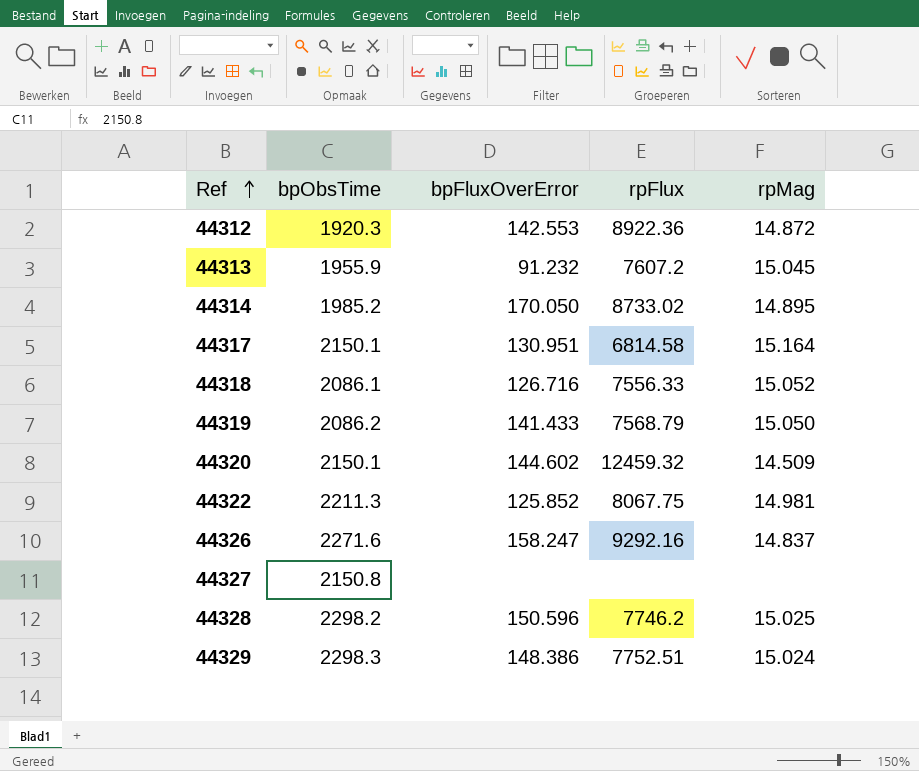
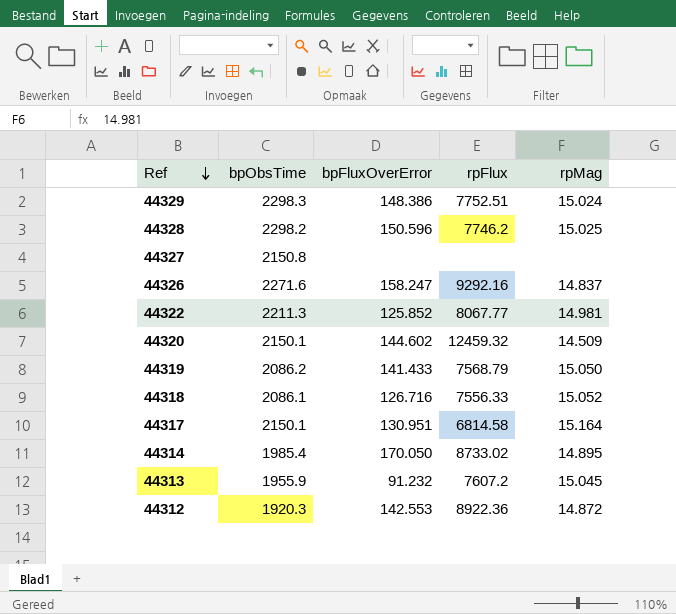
row order: Ref ascending -> Ref descending
44322 | rpFlux: 8067.75 -> 8067.77
44314 | bpObsTime: 1985.2 -> 1985.4

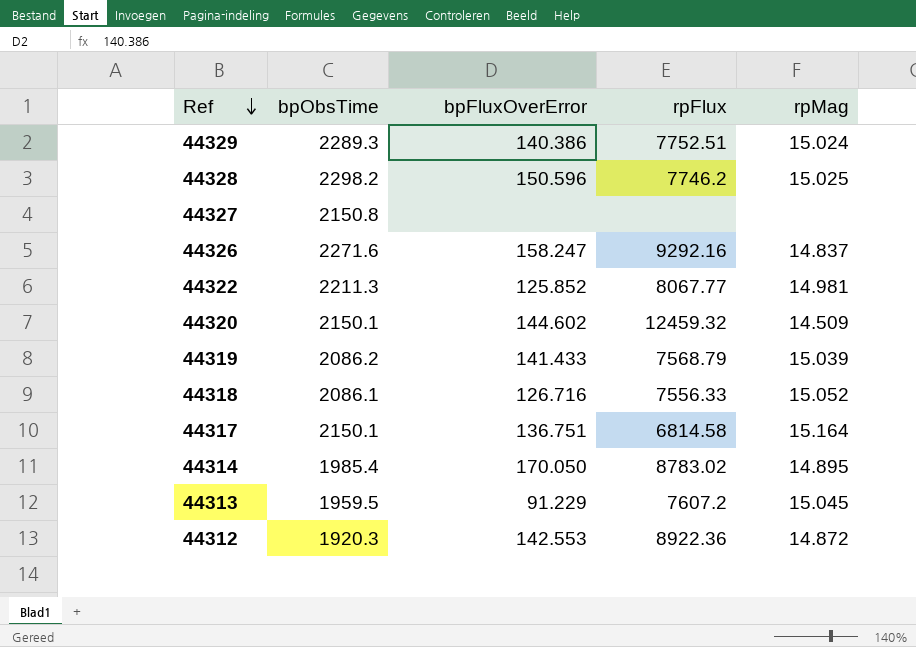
44329 | bpObsTime: 2298.3 -> 2289.3
44329 | bpFluxOverError: 148.386 -> 140.386
44319 | rpMag: 15.050 -> 15.039
44317 | bpFluxOverError: 130.951 -> 136.751
44314 | rpFlux: 8733.02 -> 8783.02
44313 | bpObsTime: 1955.9 -> 1959.5
44313 | bpFluxOverError: 91.232 -> 91.229

